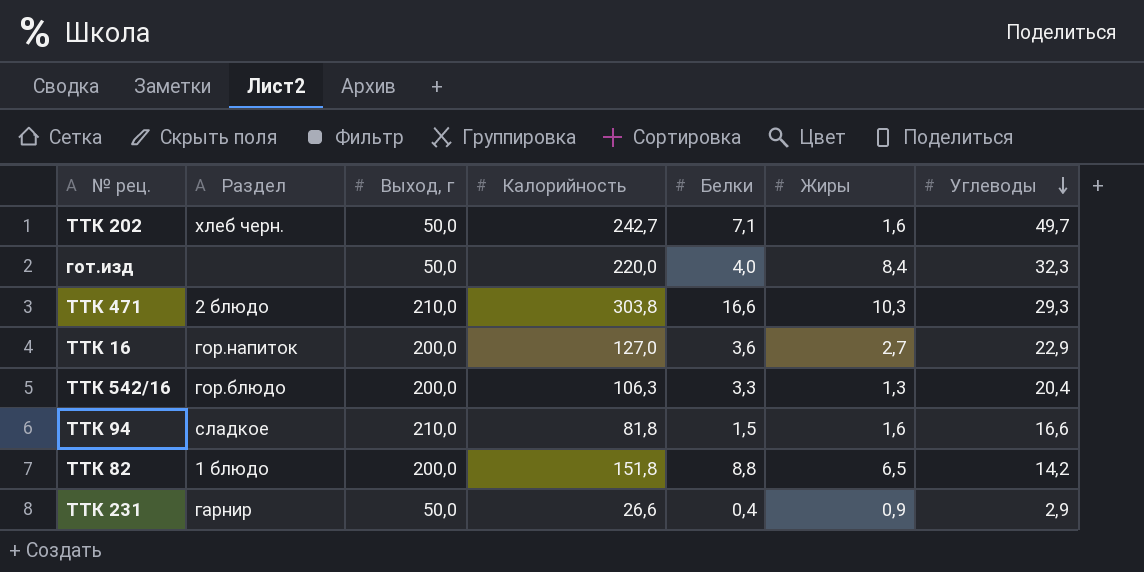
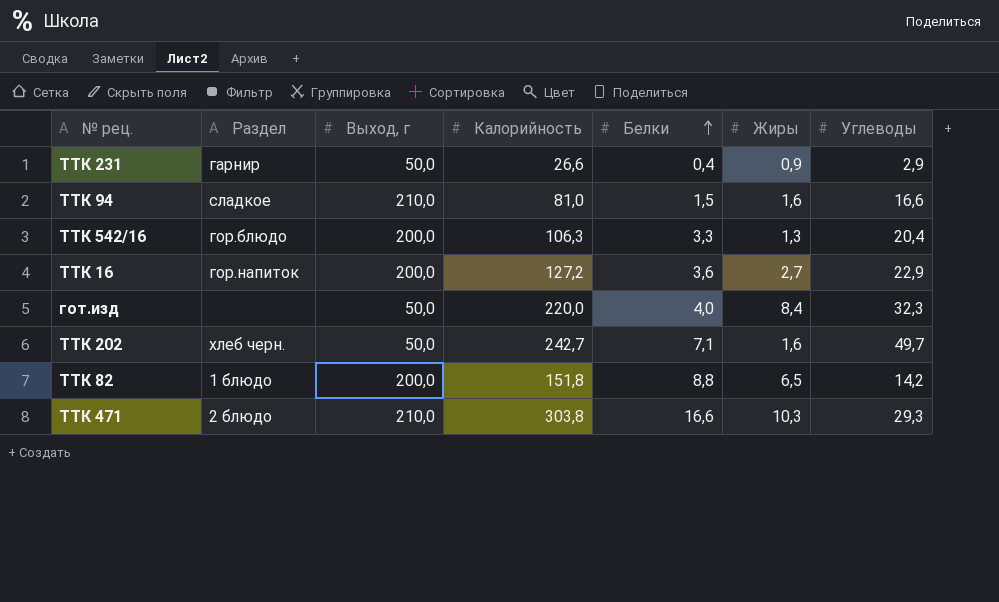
row order: Углеводы descending -> Белки ascending
ТТК 94 | Калорийность: 81,8 -> 81,0
ТТК 16 | Калорийность: 127,0 -> 127,2

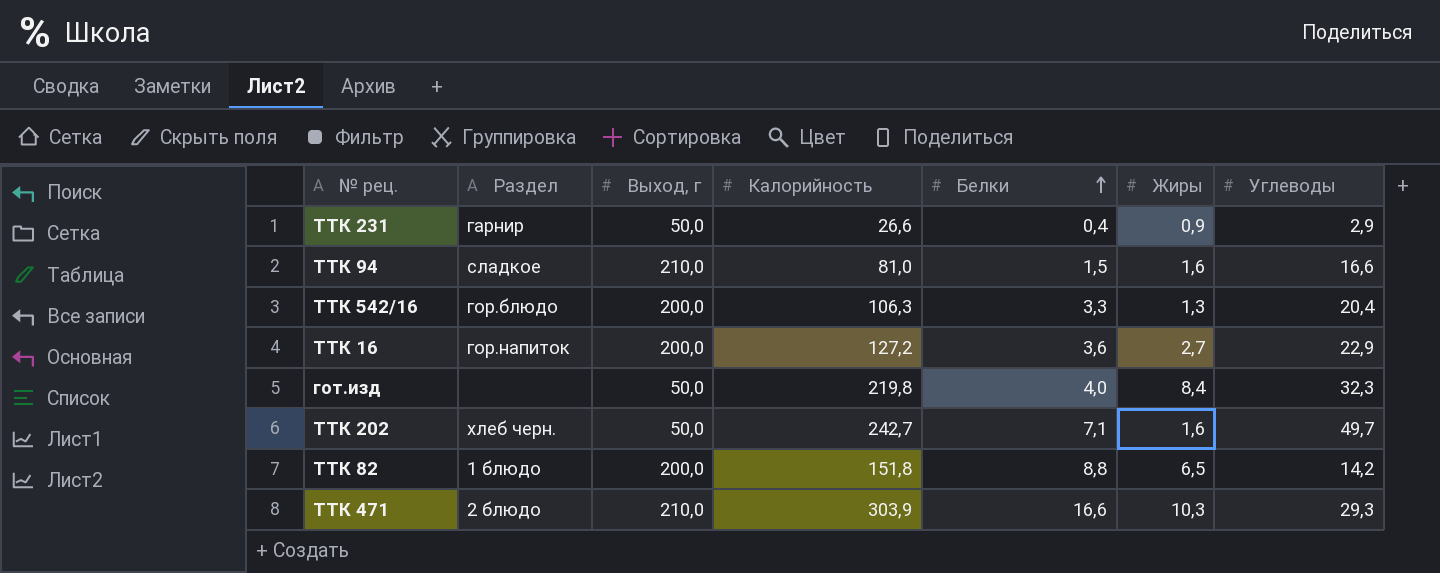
гот.изд | Калорийность: 220,0 -> 219,8
ТТК 471 | Калорийность: 303,8 -> 303,9

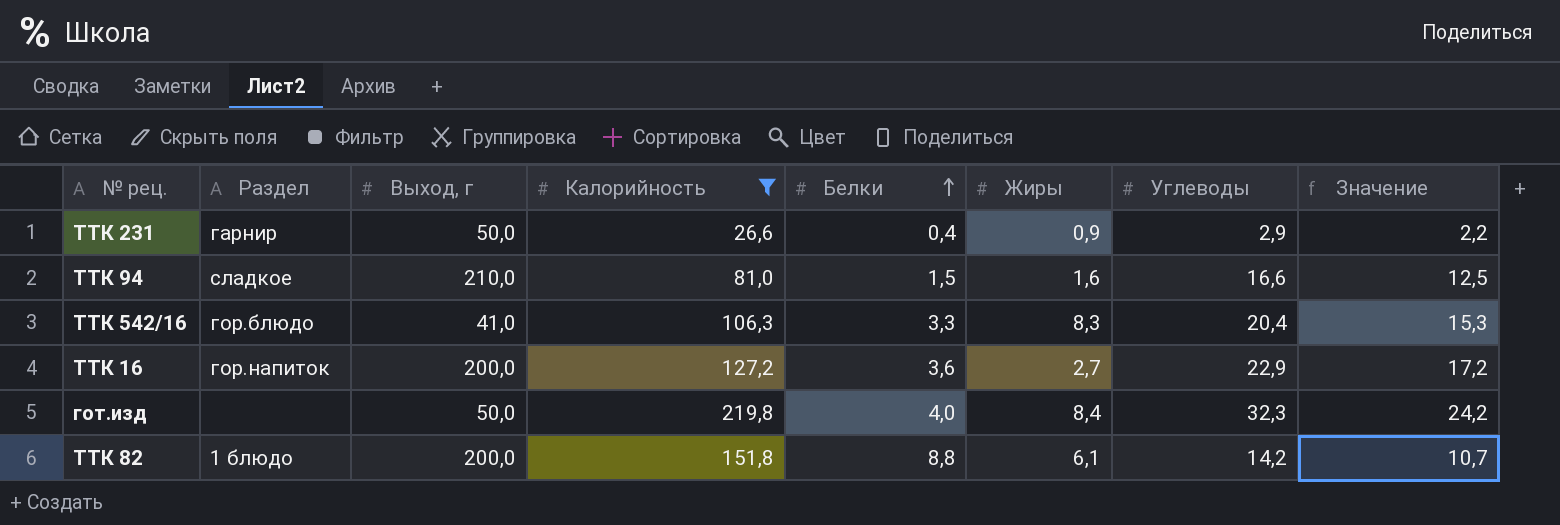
filter: none -> Калорийность <= 219,8
column Значение | formula: none -> [Углеводы] * 0,75
ТТК 542/16 | Выход, г: 200,0 -> 41,0
ТТК 542/16 | Жиры: 1,3 -> 8,3
ТТК 82 | Жиры: 6,5 -> 6,1

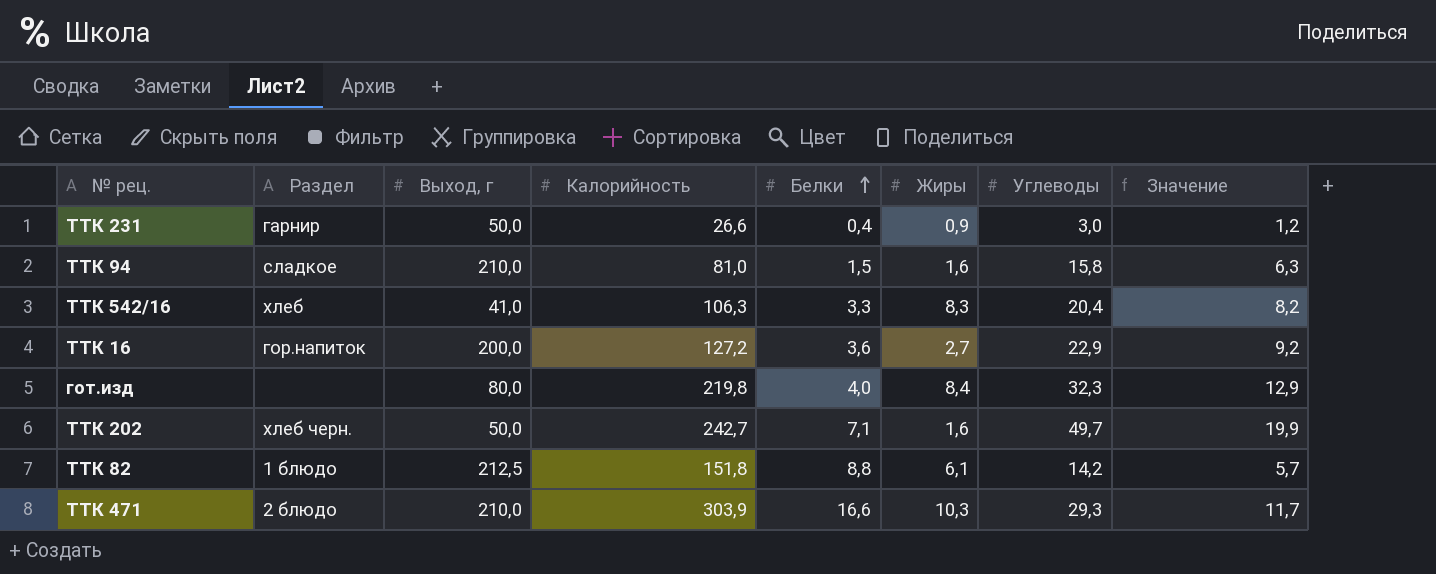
filter: Калорийность <= 219,8 -> none
column Значение | formula: [Углеводы] * 0,75 -> [Углеводы] * 0,4
ТТК 231 | Углеводы: 2,9 -> 3,0
ТТК 94 | Углеводы: 16,6 -> 15,8
ТТК 542/16 | Раздел: гор.блюдо -> хлеб
гот.изд | Выход, г: 50,0 -> 80,0
ТТК 82 | Выход, г: 200,0 -> 212,5

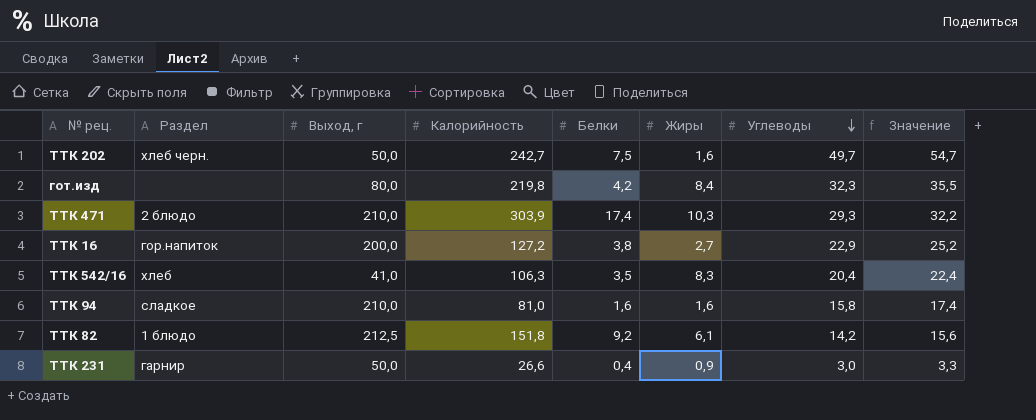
row order: Белки ascending -> Углеводы descending
column Значение | formula: [Углеводы] * 0,4 -> [Углеводы] * 1,1
ТТК 202 | Белки: 7,1 -> 7,5
гот.изд | Белки: 4,0 -> 4,2
ТТК 471 | Белки: 16,6 -> 17,4
ТТК 16 | Белки: 3,6 -> 3,8
ТТК 542/16 | Белки: 3,3 -> 3,5
ТТК 94 | Белки: 1,5 -> 1,6
ТТК 82 | Белки: 8,8 -> 9,2

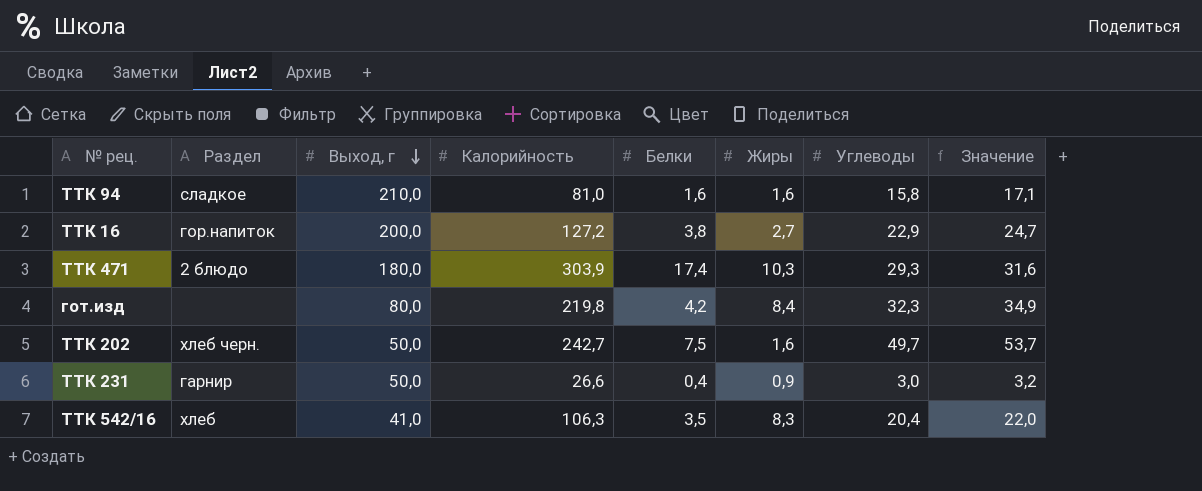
row order: Углеводы descending -> Выход, г descending
column Значение | formula: [Углеводы] * 1,1 -> [Углеводы] * 1,08
row ТТК 82: 1 блюдо | 212,5 | 151,8 | 9,2 | 6,1 | 14,2 | 15,6 -> none
ТТК 471 | Выход, г: 210,0 -> 180,0

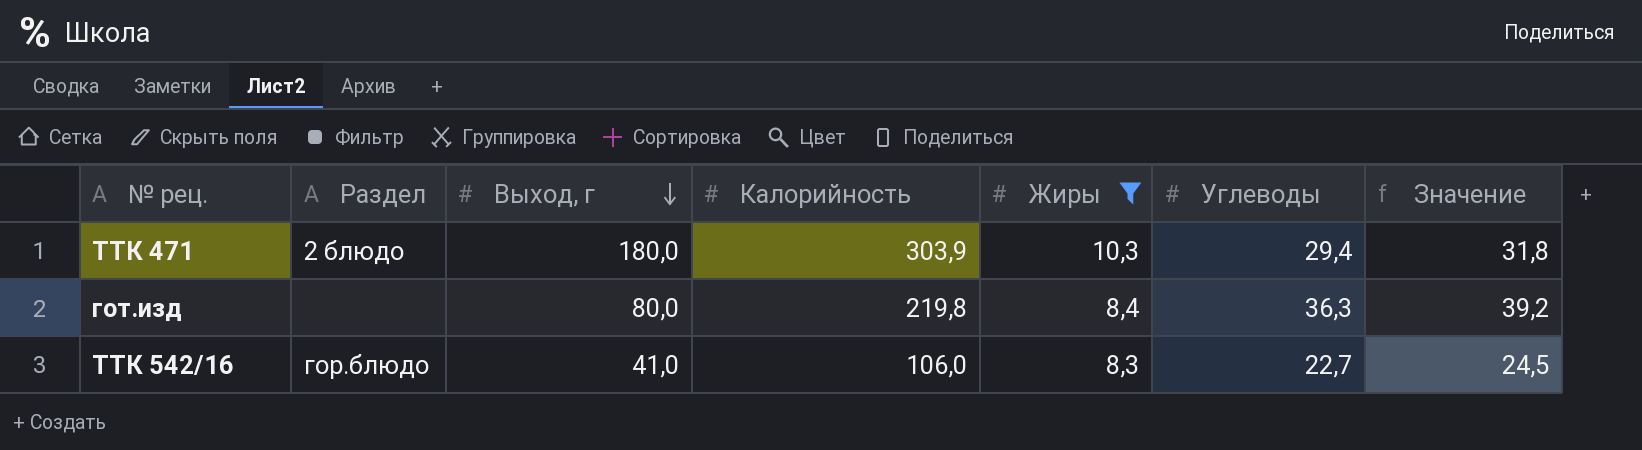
filter: none -> Жиры >= 8,3
column Белки | position: 5 -> none
ТТК 471 | Углеводы: 29,3 -> 29,4
ТТК 471 | Значение: 31,6 -> 31,8
гот.изд | Углеводы: 32,3 -> 36,3
гот.изд | Значение: 34,9 -> 39,2
ТТК 542/16 | Раздел: хлеб -> гор.блюдо
ТТК 542/16 | Калорийность: 106,3 -> 106,0
ТТК 542/16 | Углеводы: 20,4 -> 22,7
ТТК 542/16 | Значение: 22,0 -> 24,5

